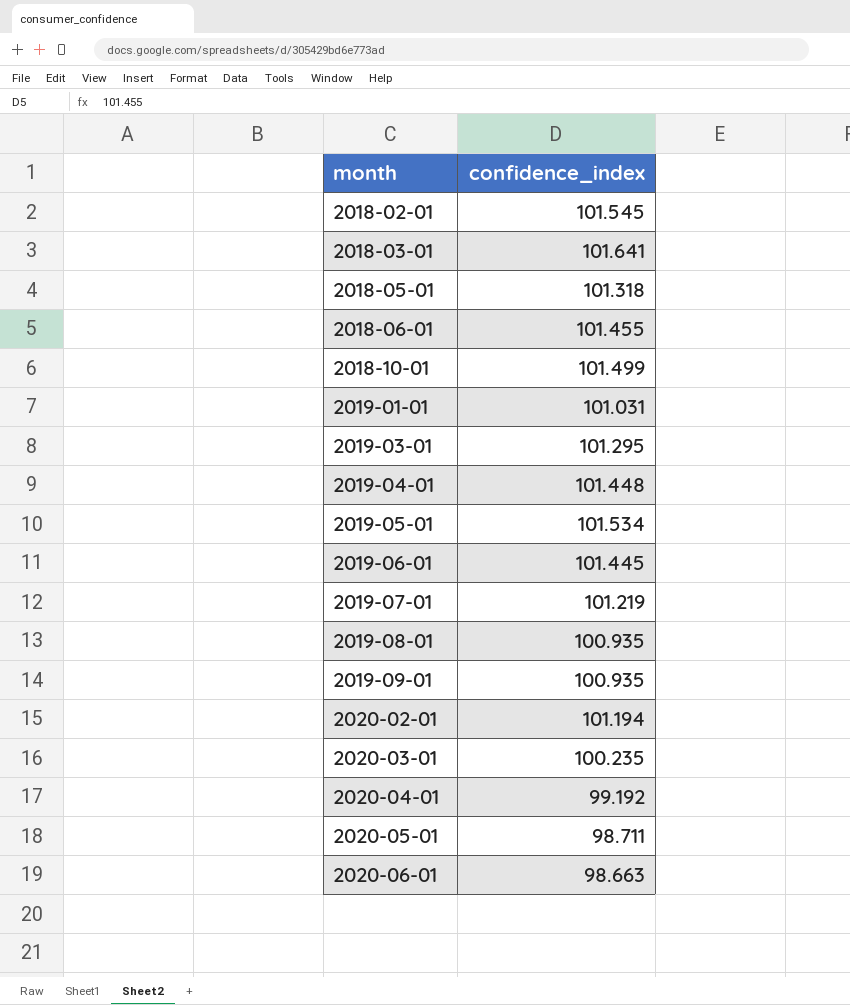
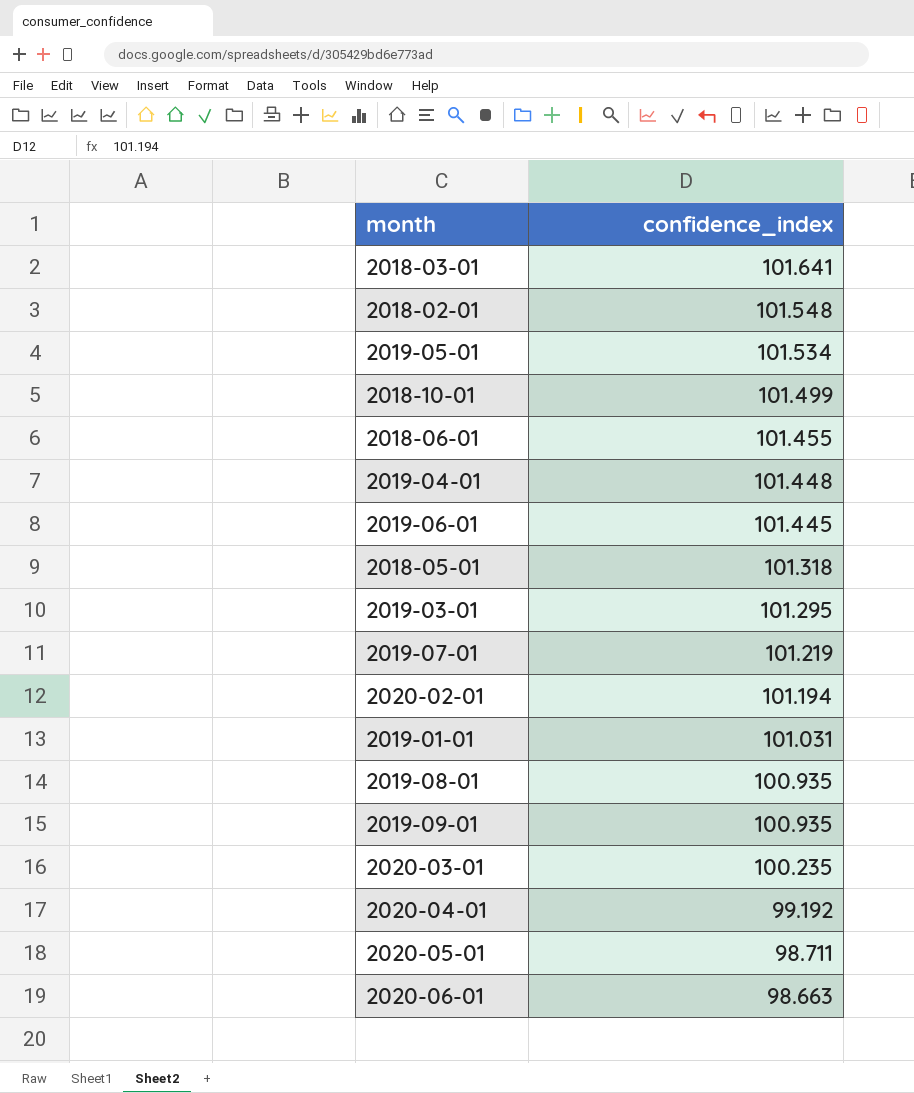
row order: month ascending -> confidence_index descending
2018-02-01 | confidence_index: 101.545 -> 101.548

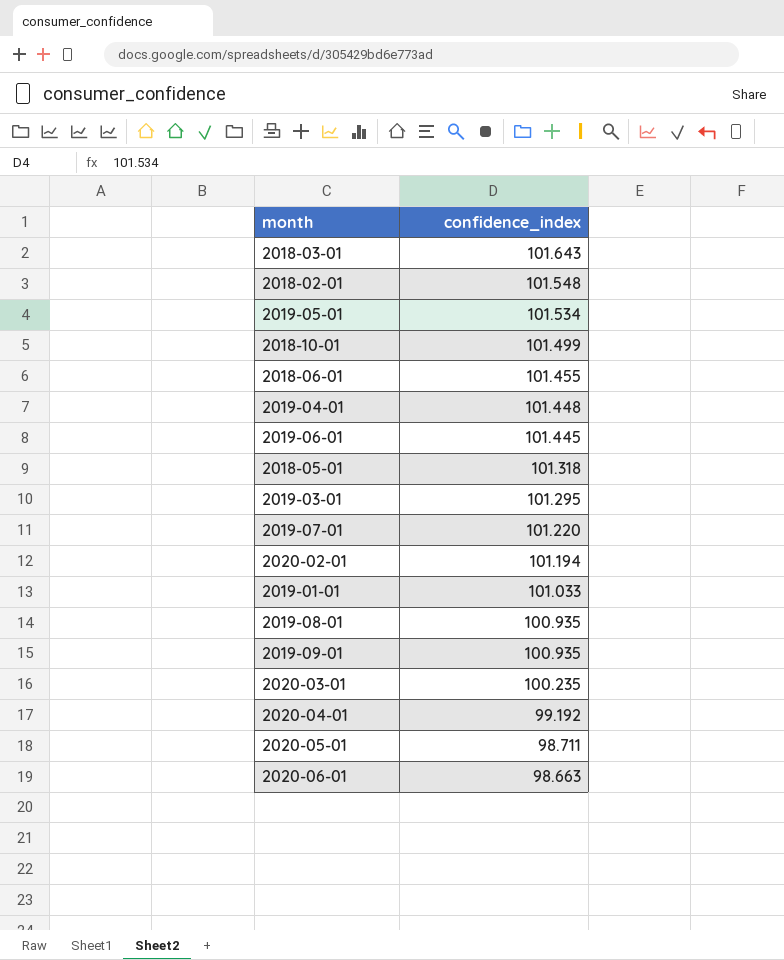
2018-03-01 | confidence_index: 101.641 -> 101.643
2019-07-01 | confidence_index: 101.219 -> 101.220
2019-01-01 | confidence_index: 101.031 -> 101.033

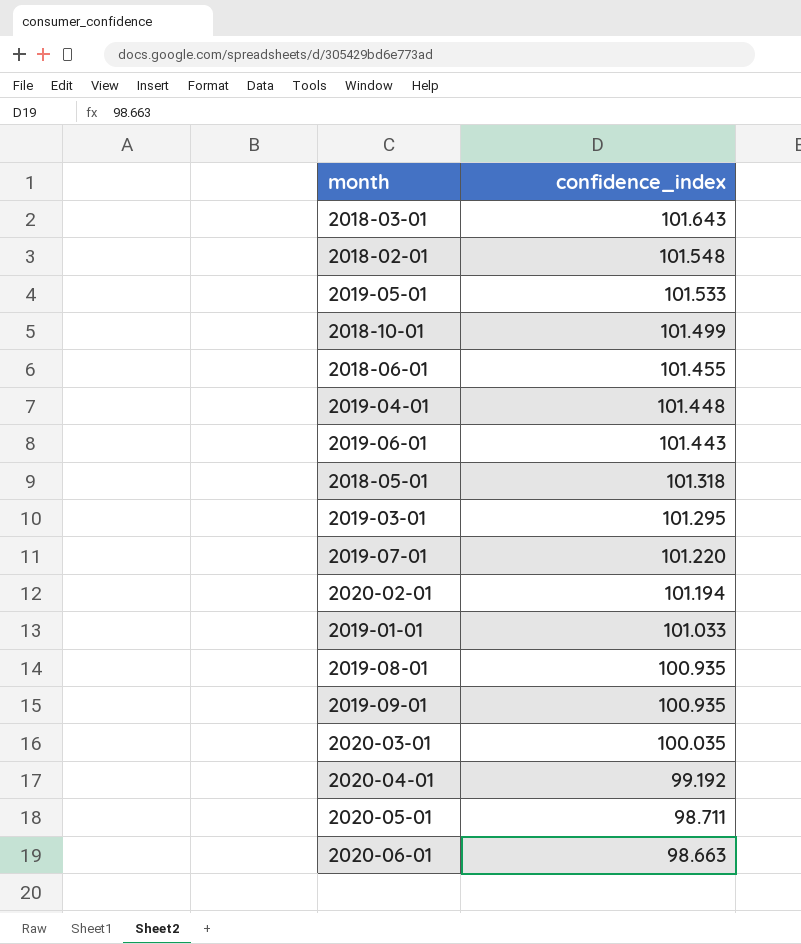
2019-05-01 | confidence_index: 101.534 -> 101.533
2019-06-01 | confidence_index: 101.445 -> 101.443
2020-03-01 | confidence_index: 100.235 -> 100.035

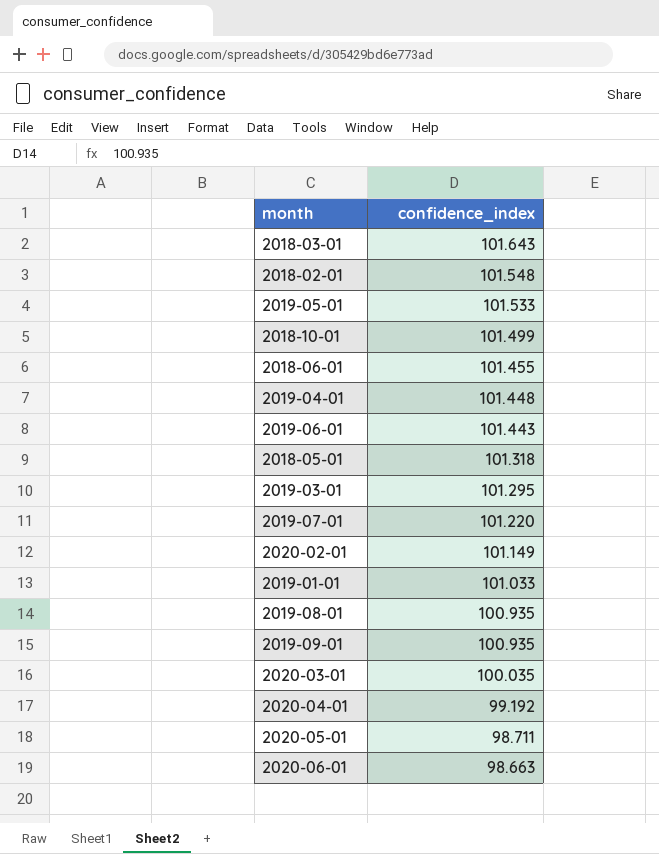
2020-02-01 | confidence_index: 101.194 -> 101.149

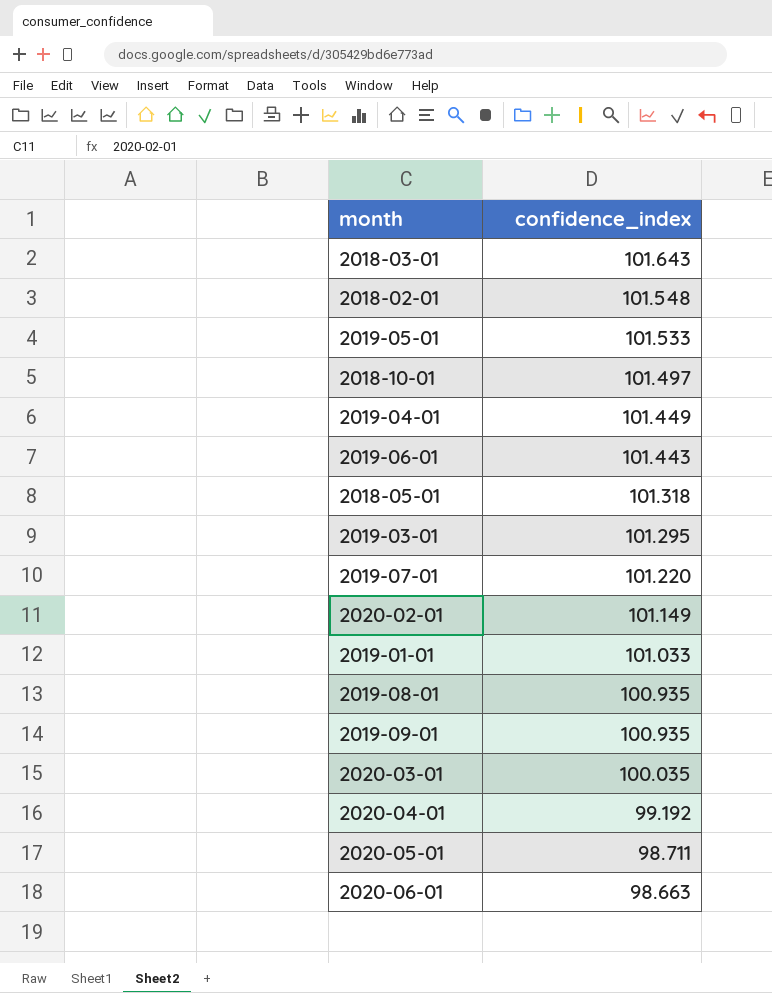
row 2018-06-01: 101.455 -> none
2018-10-01 | confidence_index: 101.499 -> 101.497
2019-04-01 | confidence_index: 101.448 -> 101.449

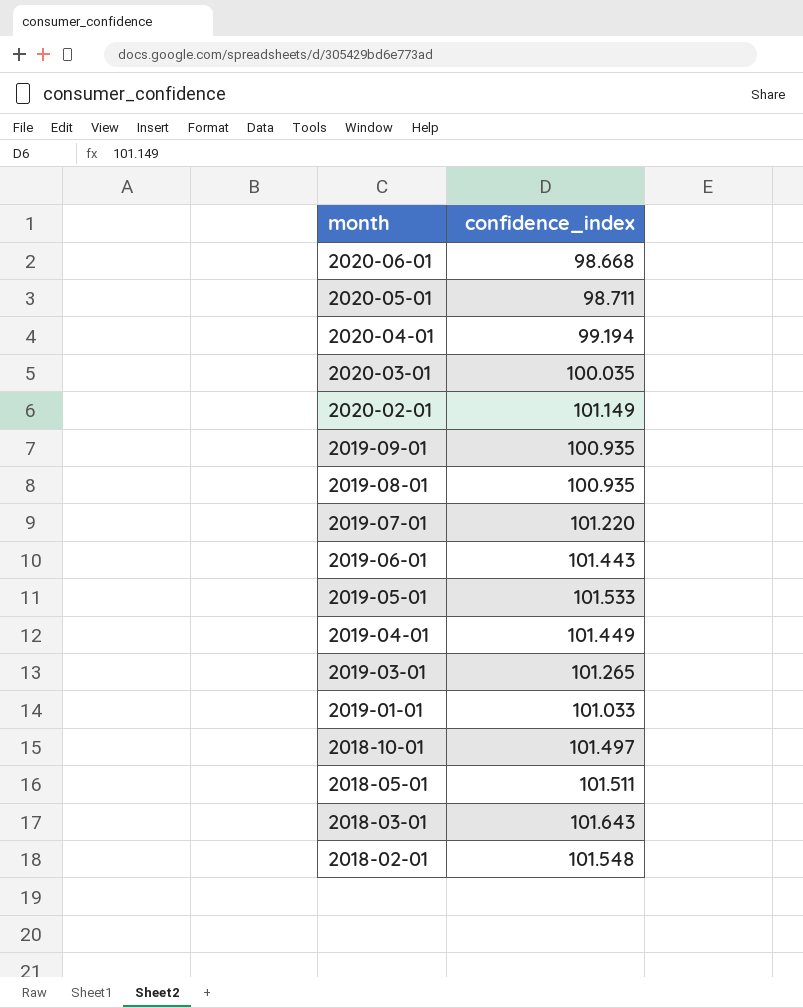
row order: confidence_index descending -> month descending
2020-06-01 | confidence_index: 98.663 -> 98.668
2020-04-01 | confidence_index: 99.192 -> 99.194
2019-03-01 | confidence_index: 101.295 -> 101.265
2018-05-01 | confidence_index: 101.318 -> 101.511

